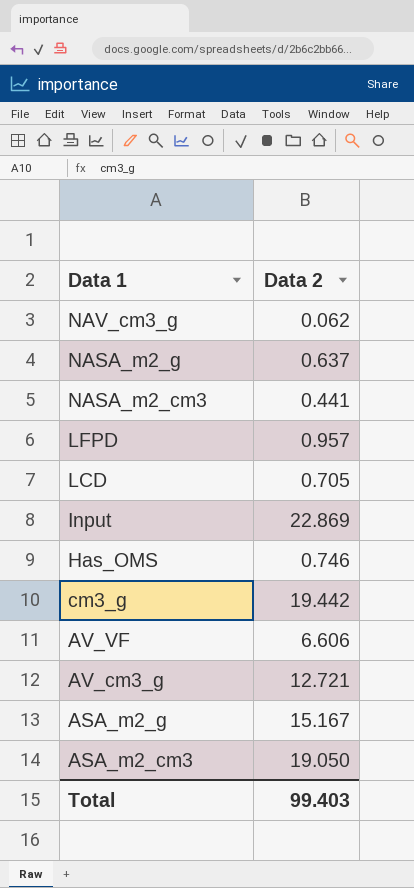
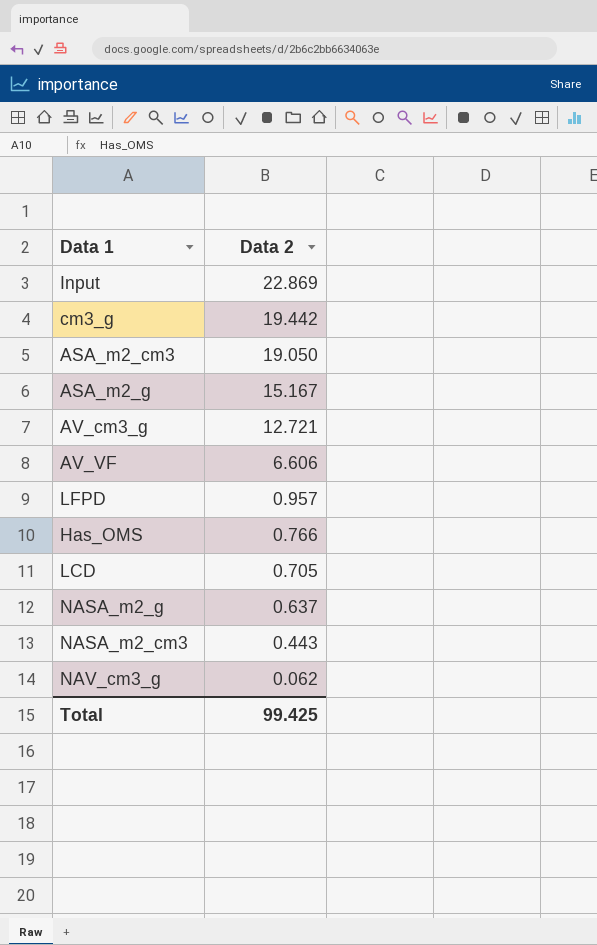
row order: Data 1 descending -> Data 2 descending
Has_OMS | Data 2: 0.746 -> 0.766
NASA_m2_cm3 | Data 2: 0.441 -> 0.443
Total | Data 2: 99.403 -> 99.425

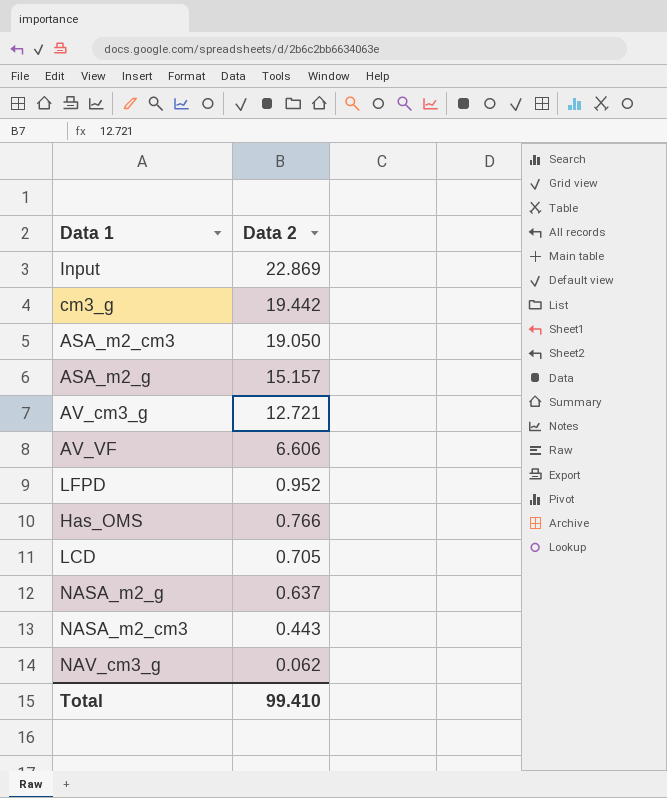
ASA_m2_g | Data 2: 15.167 -> 15.157
LFPD | Data 2: 0.957 -> 0.952
Total | Data 2: 99.425 -> 99.410

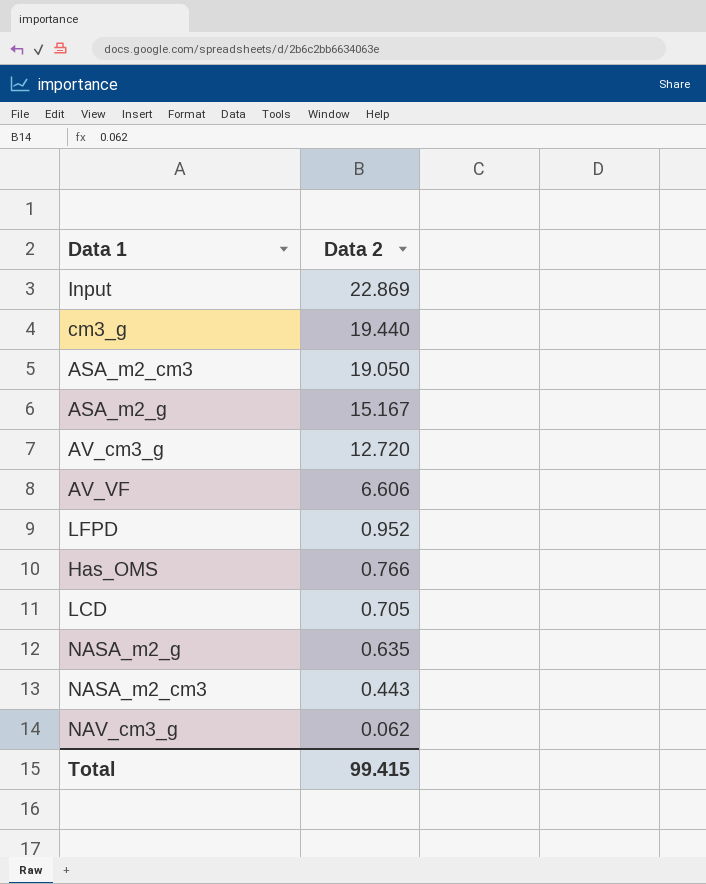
cm3_g | Data 2: 19.442 -> 19.440
ASA_m2_g | Data 2: 15.157 -> 15.167
AV_cm3_g | Data 2: 12.721 -> 12.720
NASA_m2_g | Data 2: 0.637 -> 0.635
Total | Data 2: 99.410 -> 99.415

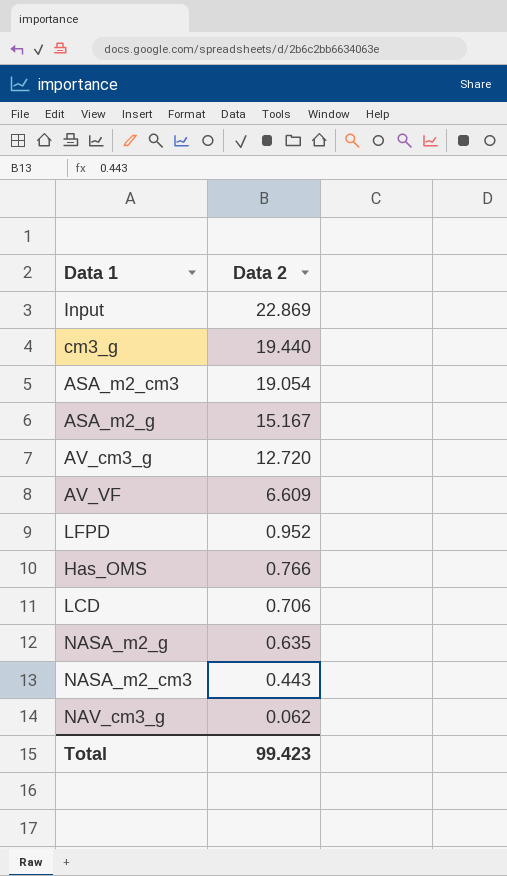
ASA_m2_cm3 | Data 2: 19.050 -> 19.054
AV_VF | Data 2: 6.606 -> 6.609
LCD | Data 2: 0.705 -> 0.706
Total | Data 2: 99.415 -> 99.423

